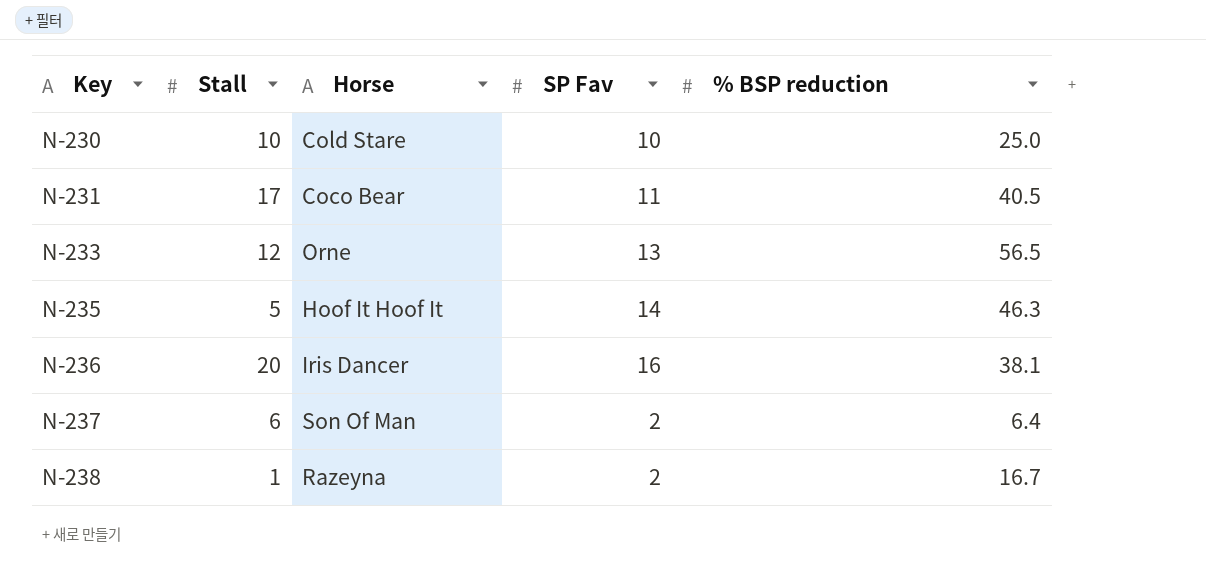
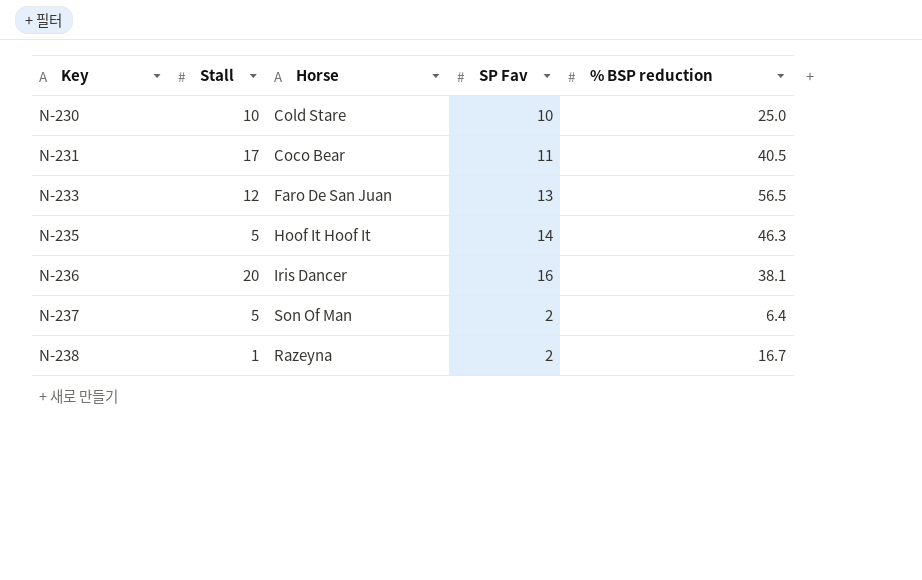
N-233 | Horse: Orne -> Faro De San Juan
N-237 | Stall: 6 -> 5

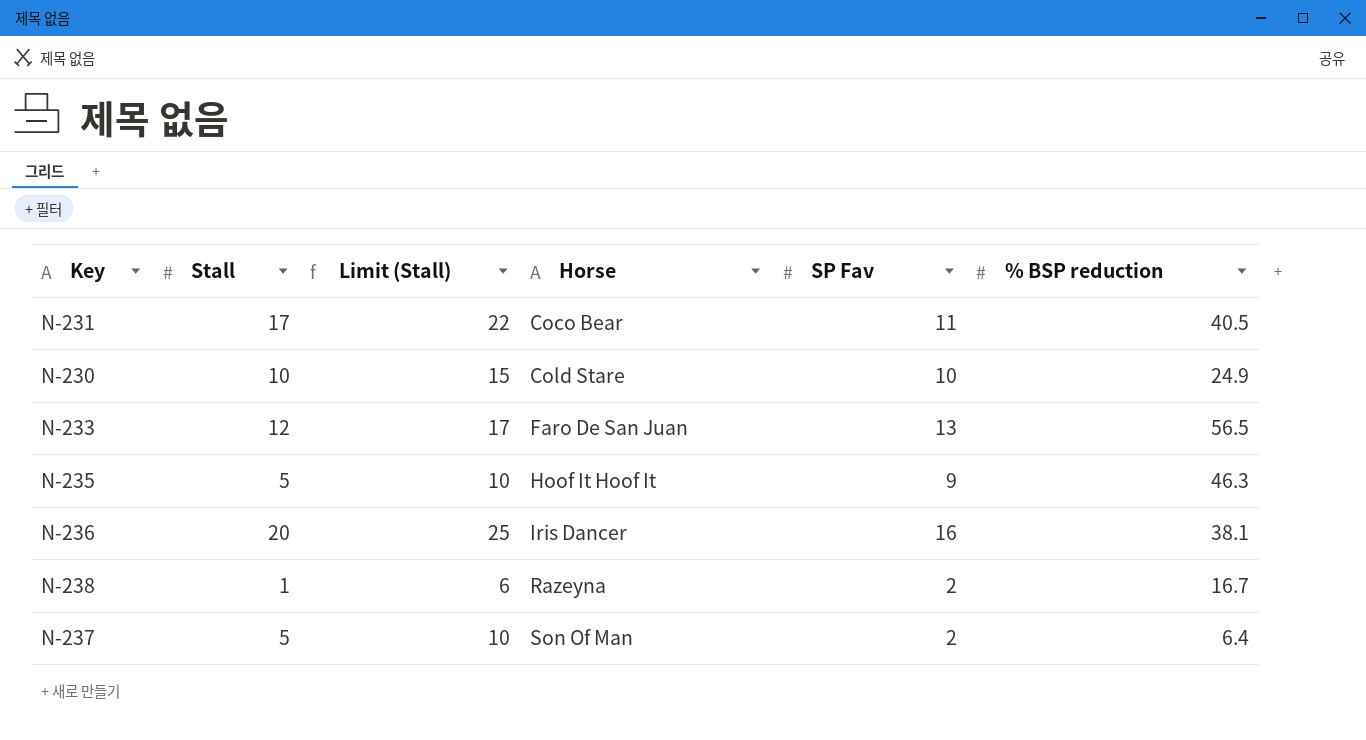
row order: Key ascending -> Horse ascending
column Limit (Stall) | formula: none -> [Stall] + 5
N-230 | % BSP reduction: 25.0 -> 24.9
N-235 | SP Fav: 14 -> 9

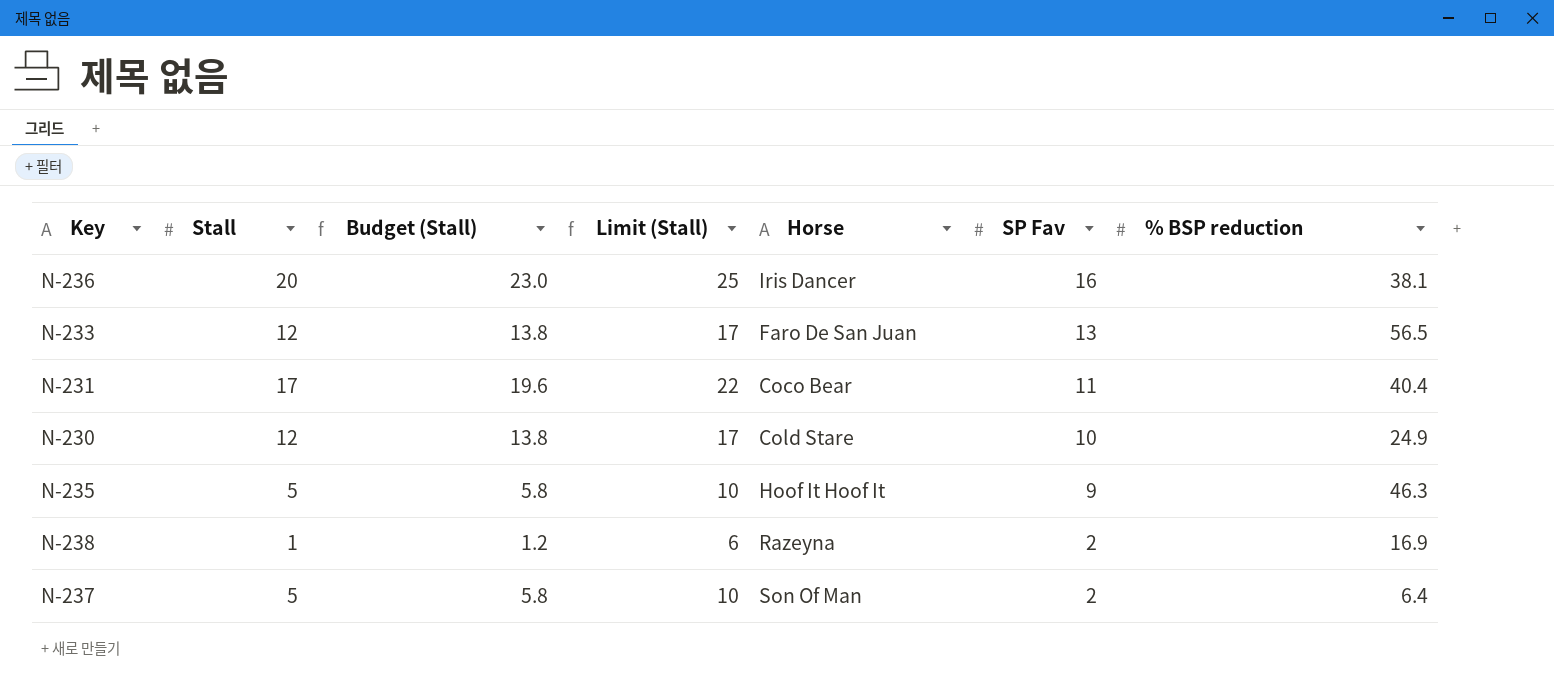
row order: Horse ascending -> SP Fav descending
column Budget (Stall) | formula: none -> [Stall] * 1.15
N-231 | % BSP reduction: 40.5 -> 40.4
N-230 | Stall: 10 -> 12
N-230 | Limit (Stall): 15 -> 17
N-238 | % BSP reduction: 16.7 -> 16.9

